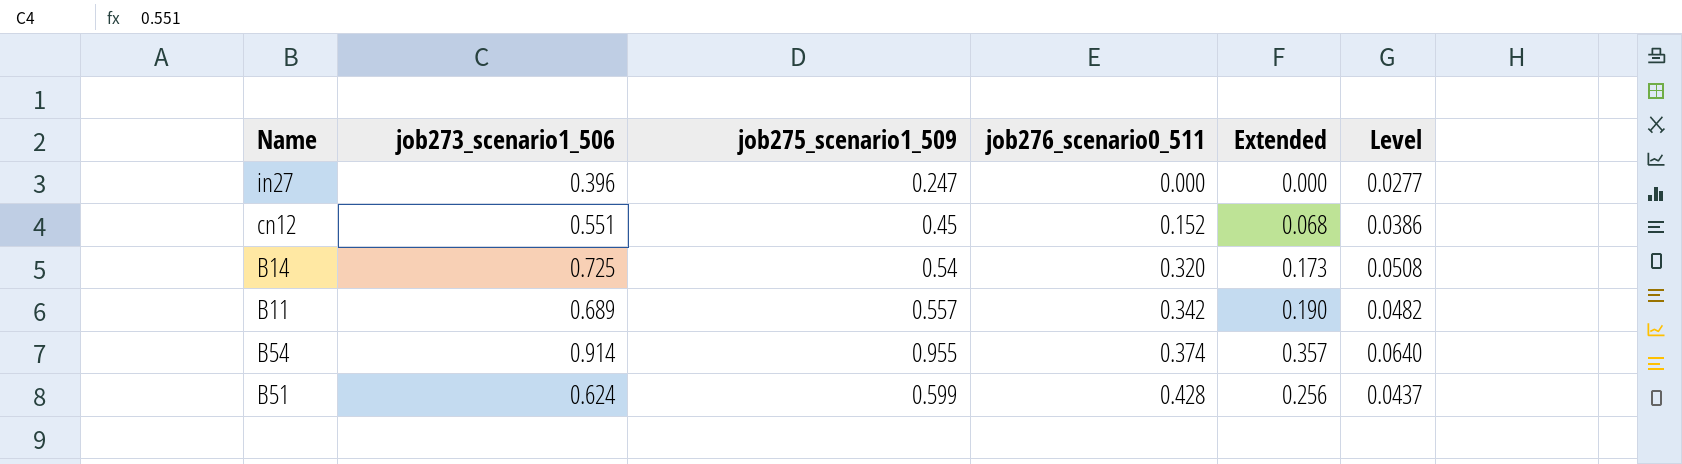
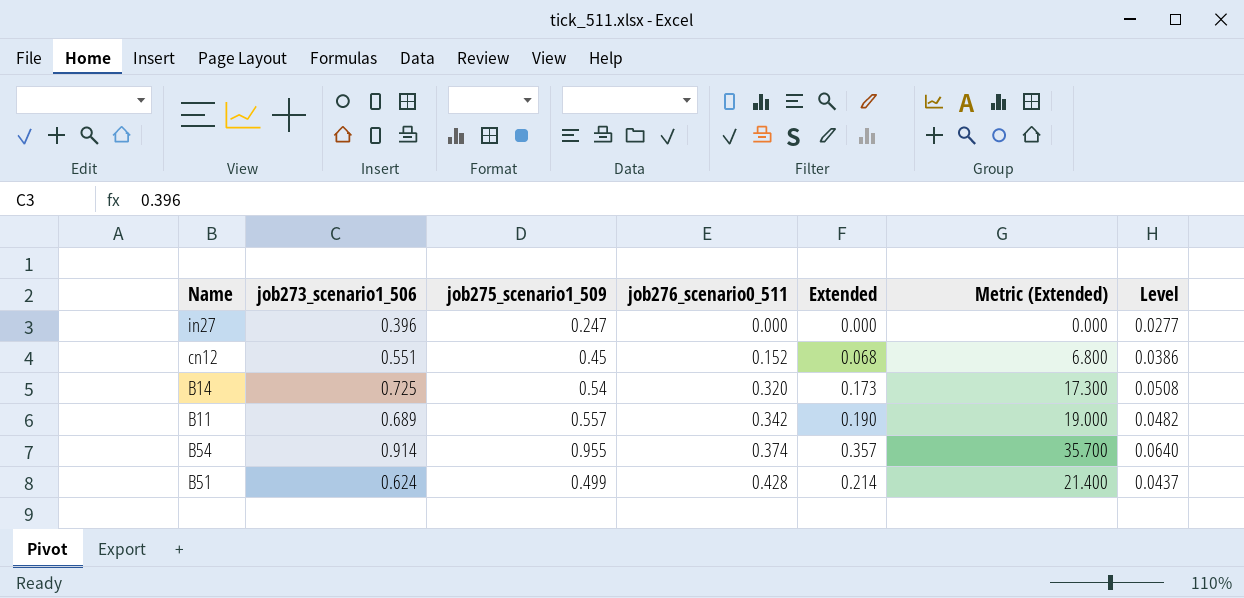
column Metric (Extended) | formula: none -> [Extended] * 100
B51 | job275_scenario1_509: 0.599 -> 0.499
B51 | Extended: 0.256 -> 0.214

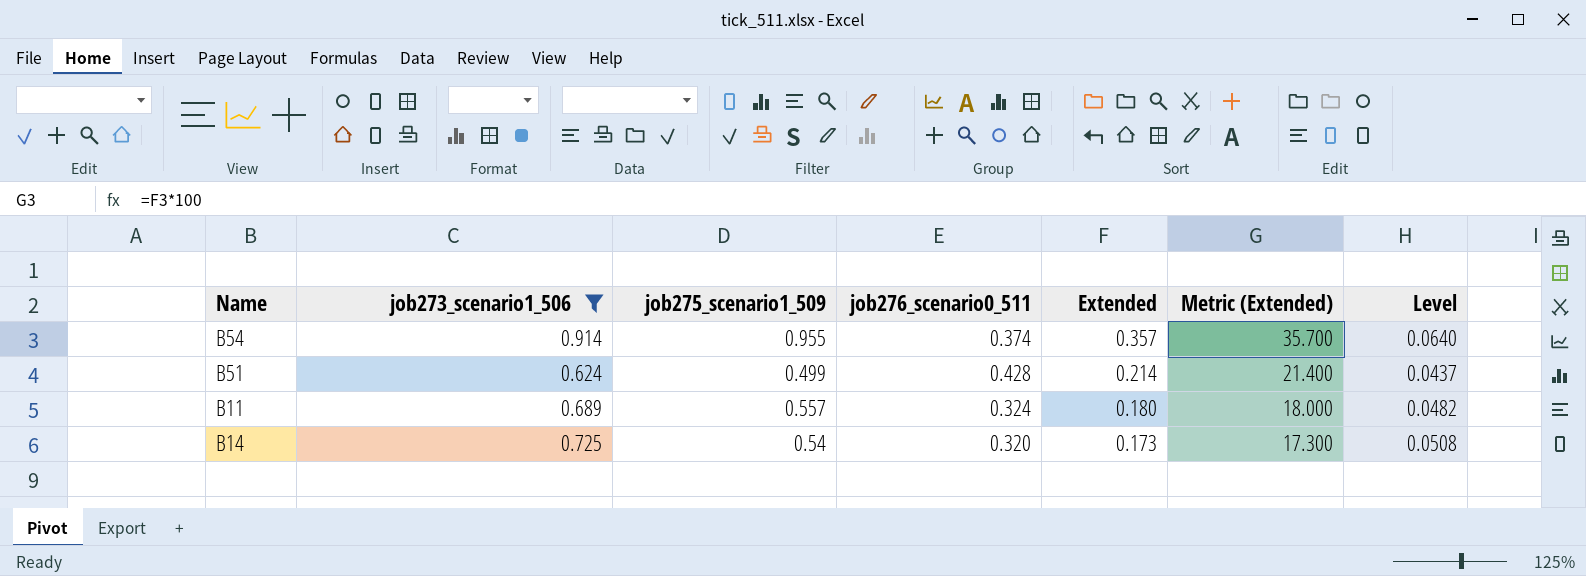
filter: none -> job273_scenario1_506 >= 0.624
row order: job276_scenario0_511 ascending -> Extended descending
B11 | job276_scenario0_511: 0.342 -> 0.324
B11 | Extended: 0.190 -> 0.180
B11 | Metric (Extended): 19.000 -> 18.000

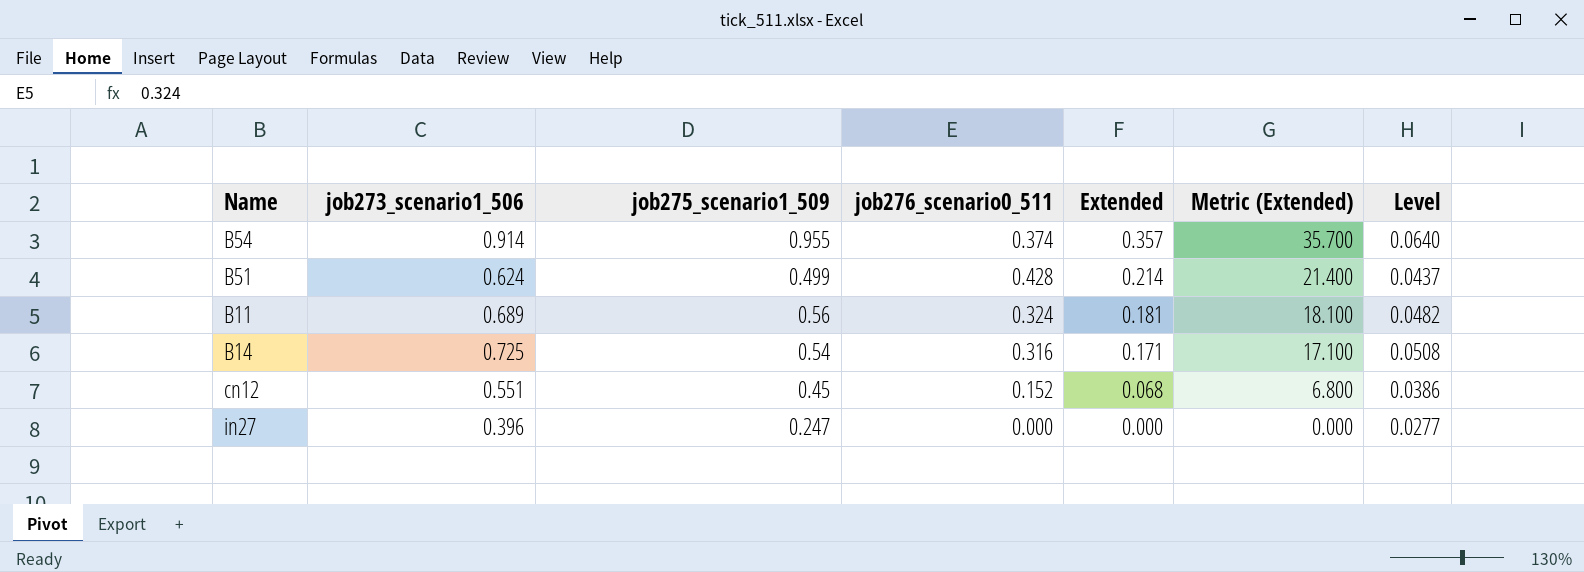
filter: job273_scenario1_506 >= 0.624 -> none
B11 | job275_scenario1_509: 0.557 -> 0.56
B11 | Extended: 0.180 -> 0.181
B11 | Metric (Extended): 18.000 -> 18.100
B14 | job276_scenario0_511: 0.320 -> 0.316
B14 | Extended: 0.173 -> 0.171
B14 | Metric (Extended): 17.300 -> 17.100

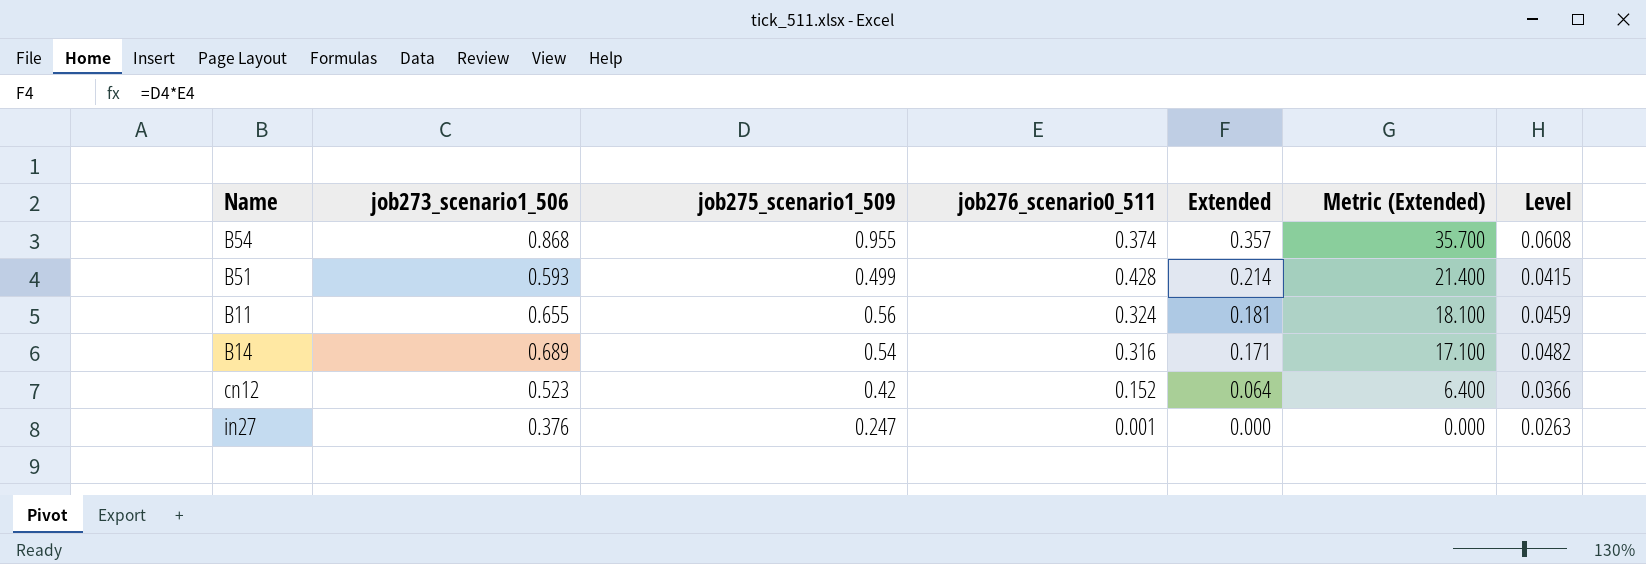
B54 | job273_scenario1_506: 0.914 -> 0.868
B54 | Level: 0.0640 -> 0.0608
B51 | job273_scenario1_506: 0.624 -> 0.593
B51 | Level: 0.0437 -> 0.0415
B11 | job273_scenario1_506: 0.689 -> 0.655
B11 | Level: 0.0482 -> 0.0459
B14 | job273_scenario1_506: 0.725 -> 0.689
B14 | Level: 0.0508 -> 0.0482
cn12 | job273_scenario1_506: 0.551 -> 0.523
cn12 | job275_scenario1_509: 0.45 -> 0.42
cn12 | Extended: 0.068 -> 0.064
cn12 | Metric (Extended): 6.800 -> 6.400
cn12 | Level: 0.0386 -> 0.0366
in27 | job273_scenario1_506: 0.396 -> 0.376
in27 | job276_scenario0_511: 0.000 -> 0.001
in27 | Level: 0.0277 -> 0.0263

